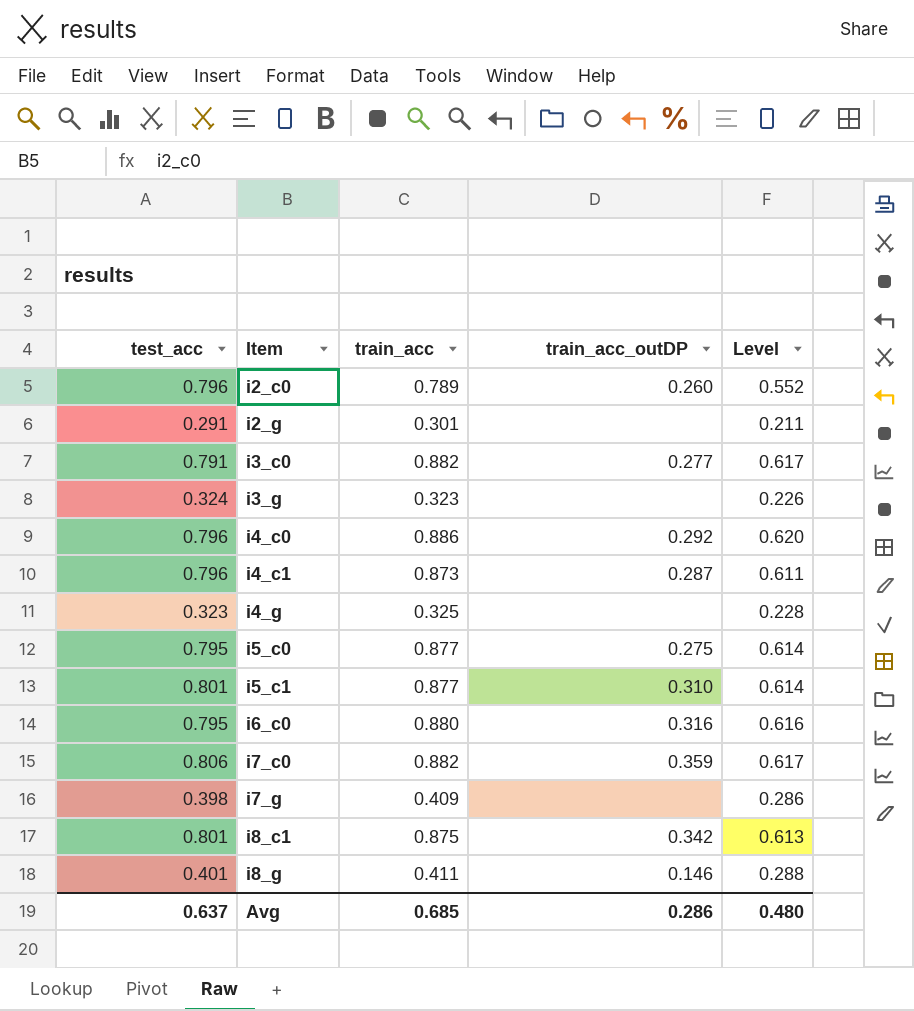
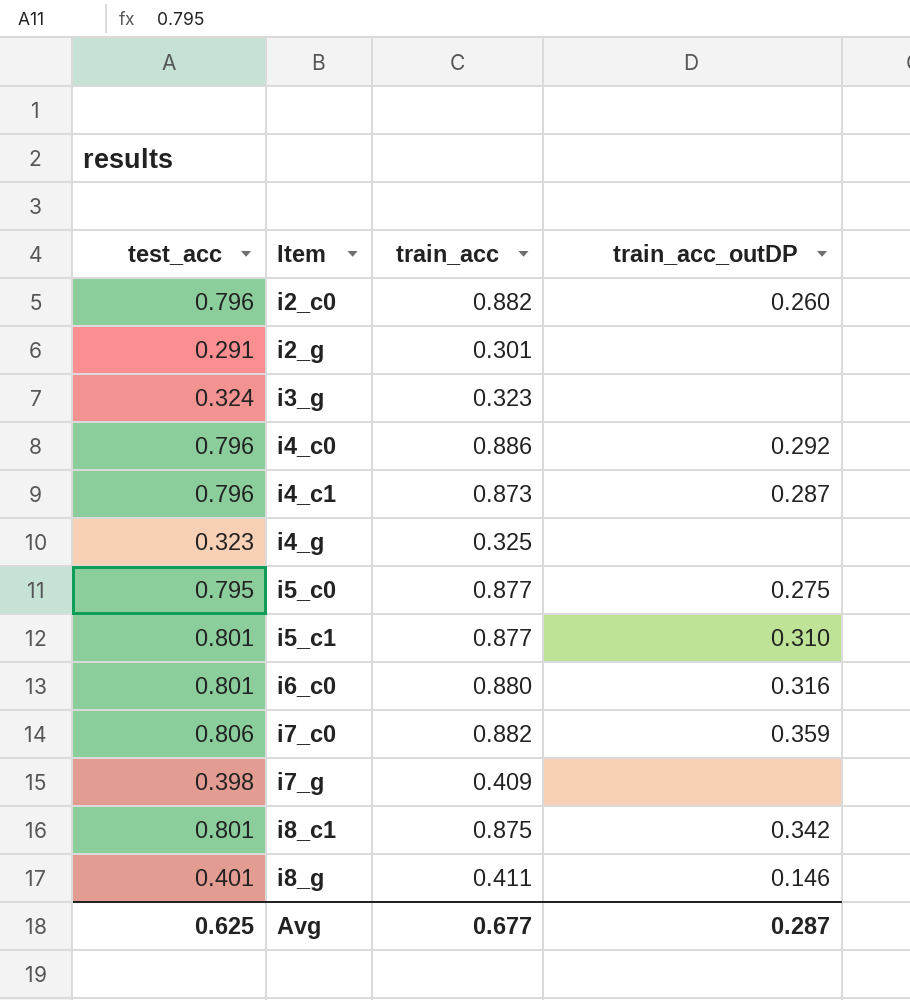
column Level | formula: [train_acc] * 0.7 -> none
row i3_c0: 0.791 | 0.882 | 0.277 | 0.617 -> none
i2_c0 | train_acc: 0.789 -> 0.882
i6_c0 | test_acc: 0.795 -> 0.801
Avg | test_acc: 0.637 -> 0.625
Avg | train_acc: 0.685 -> 0.677
Avg | train_acc_outDP: 0.286 -> 0.287

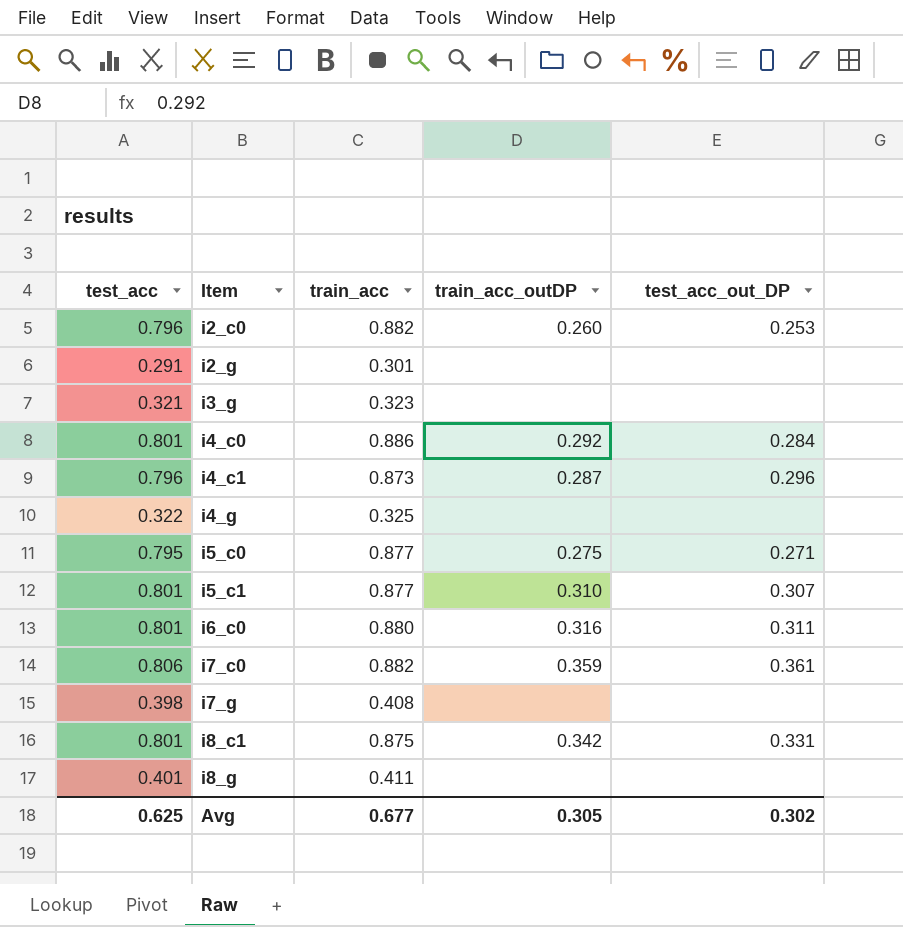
column test_acc_out_DP | position: none -> 5
i3_g | test_acc: 0.324 -> 0.321
i4_c0 | test_acc: 0.796 -> 0.801
i4_g | test_acc: 0.323 -> 0.322
i7_g | train_acc: 0.409 -> 0.408
i8_g | train_acc_outDP: 0.146 -> none
Avg | train_acc_outDP: 0.287 -> 0.305

